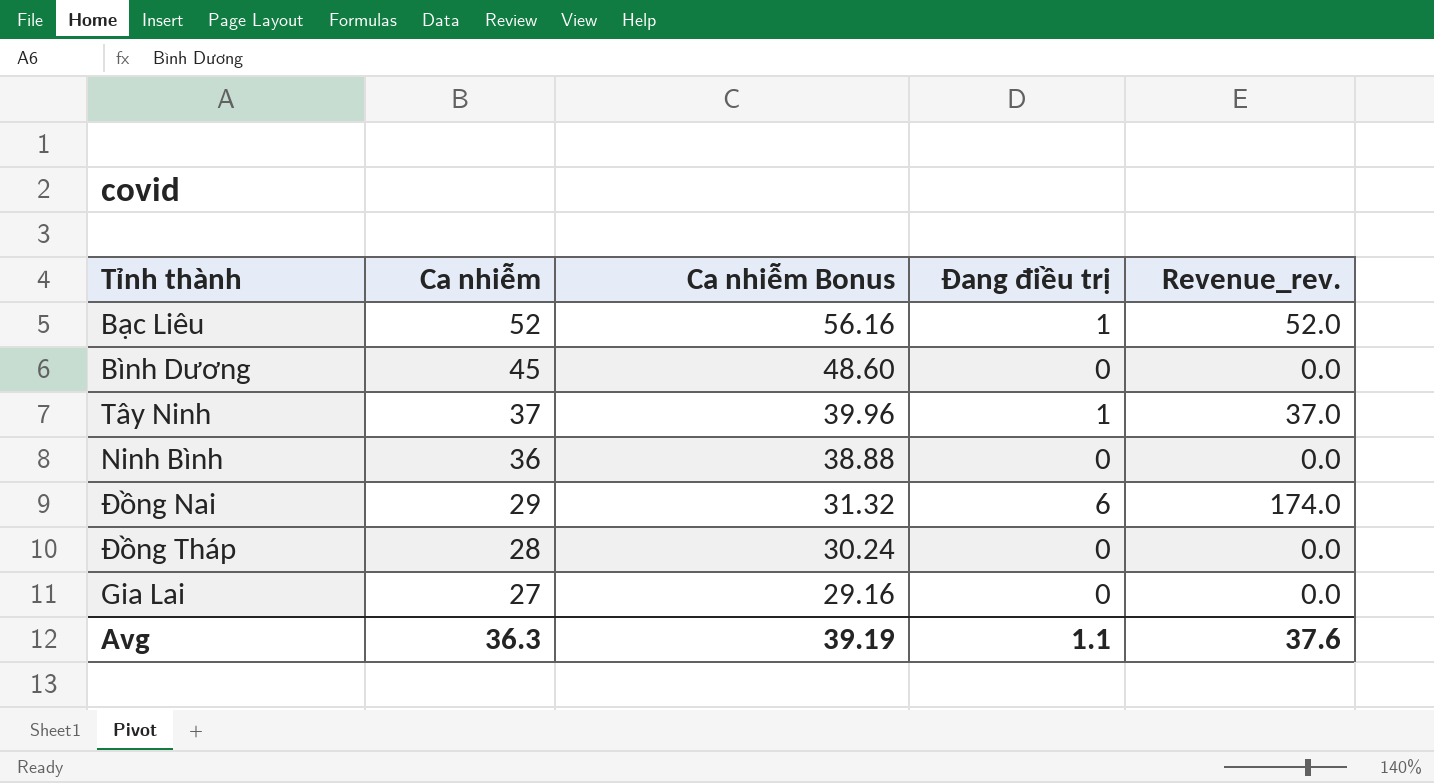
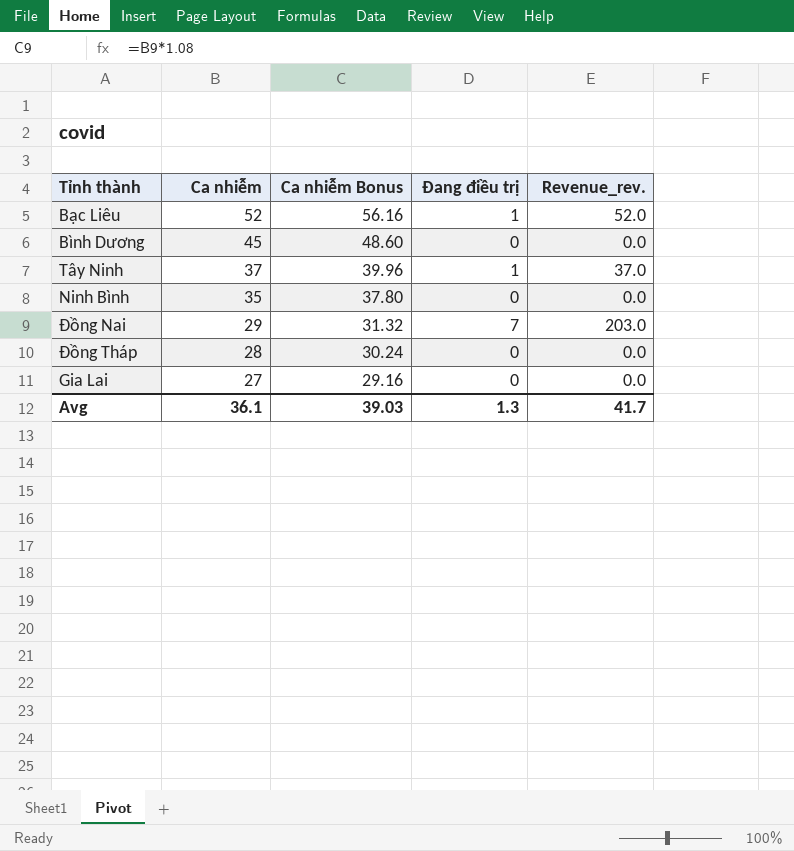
Ninh Bình | Ca nhiễm: 36 -> 35
Ninh Bình | Ca nhiễm Bonus: 38.88 -> 37.80
Đồng Nai | Đang điều trị: 6 -> 7
Đồng Nai | Revenue_rev.: 174.0 -> 203.0
Avg | Ca nhiễm: 36.3 -> 36.1
Avg | Ca nhiễm Bonus: 39.19 -> 39.03
Avg | Đang điều trị: 1.1 -> 1.3
Avg | Revenue_rev.: 37.6 -> 41.7

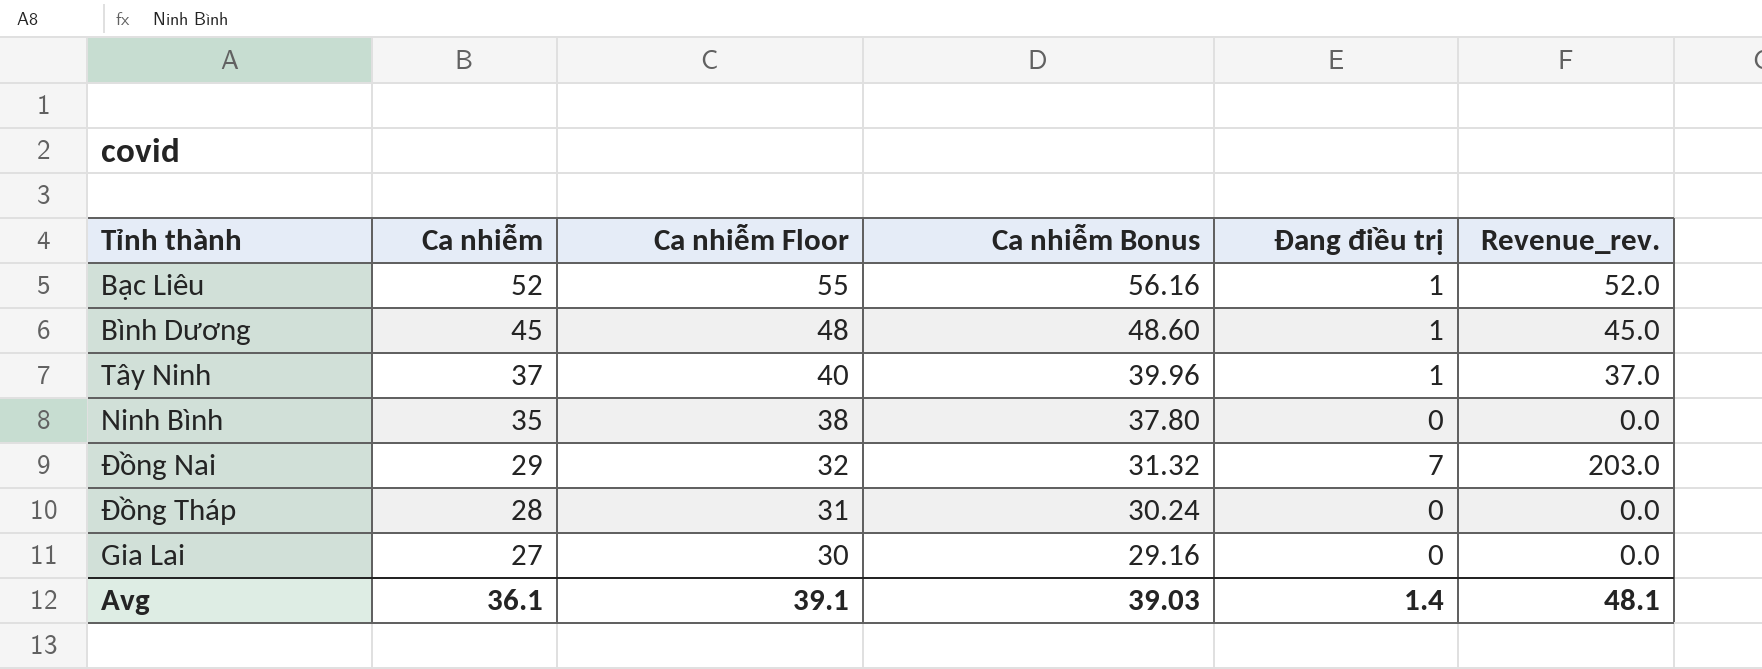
column Ca nhiễm Floor | formula: none -> [Ca nhiễm] + 3
Bình Dương | Đang điều trị: 0 -> 1
Bình Dương | Revenue_rev.: 0.0 -> 45.0
Avg | Đang điều trị: 1.3 -> 1.4
Avg | Revenue_rev.: 41.7 -> 48.1

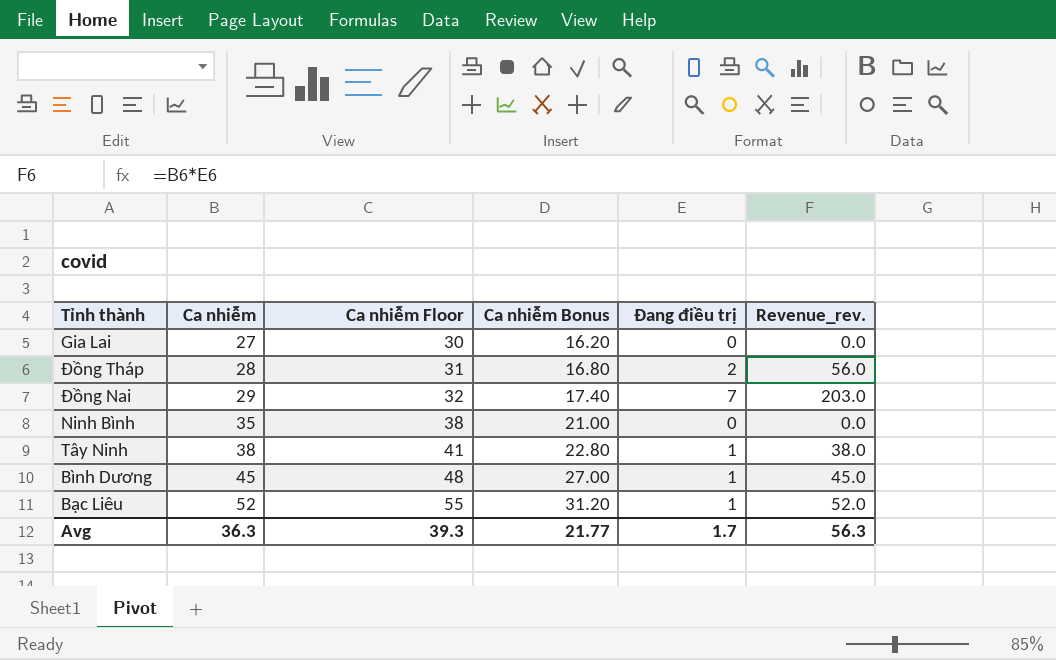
row order: Ca nhiễm descending -> Ca nhiễm ascending
column Ca nhiễm Bonus | formula: [Ca nhiễm] * 1.08 -> [Ca nhiễm] * 0.6
Đồng Tháp | Đang điều trị: 0 -> 2
Đồng Tháp | Revenue_rev.: 0.0 -> 56.0
Tây Ninh | Ca nhiễm: 37 -> 38
Tây Ninh | Ca nhiễm Floor: 40 -> 41
Tây Ninh | Revenue_rev.: 37.0 -> 38.0
Avg | Ca nhiễm: 36.1 -> 36.3
Avg | Ca nhiễm Floor: 39.1 -> 39.3
Avg | Ca nhiễm Bonus: 39.03 -> 21.77
Avg | Đang điều trị: 1.4 -> 1.7
Avg | Revenue_rev.: 48.1 -> 56.3

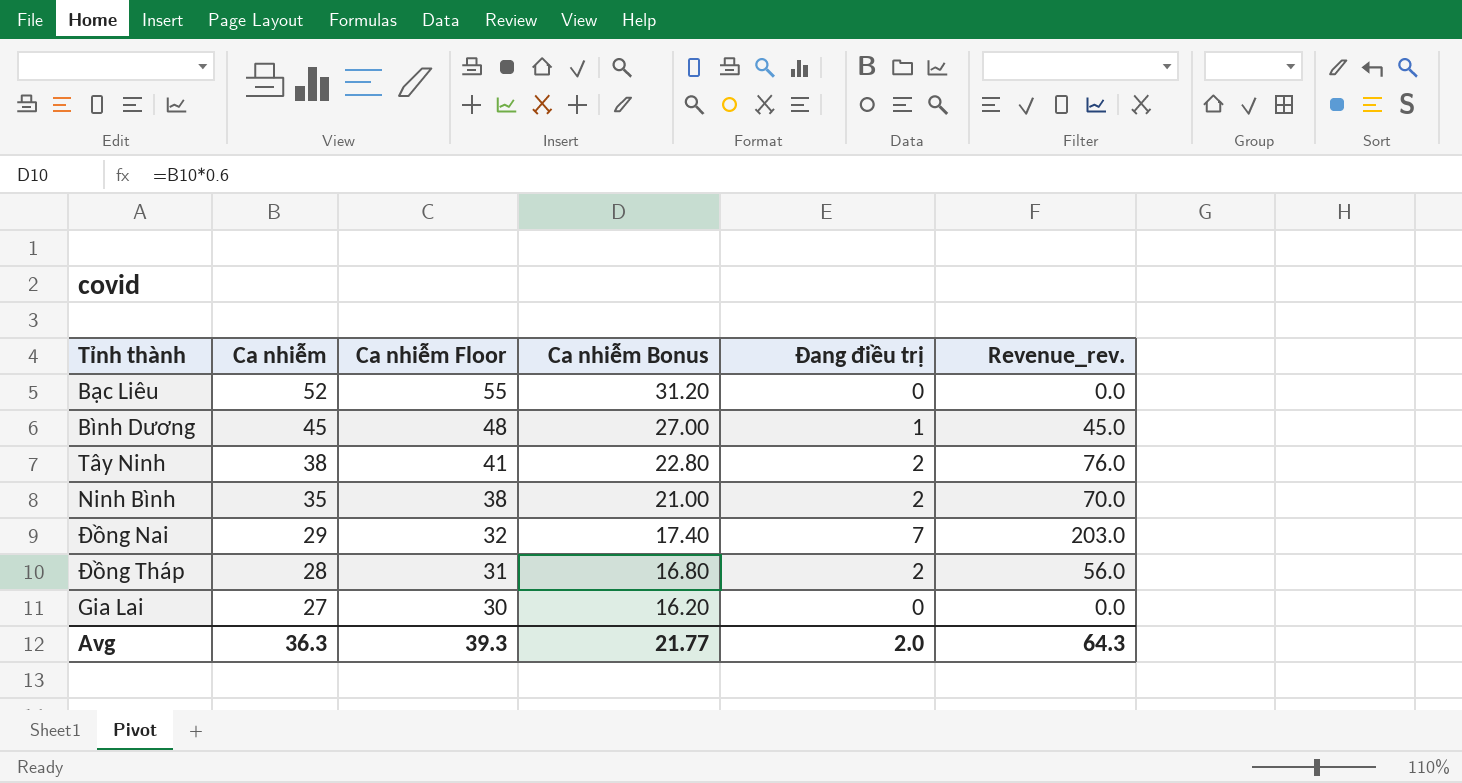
row order: Ca nhiễm ascending -> Ca nhiễm descending
Bạc Liêu | Đang điều trị: 1 -> 0
Bạc Liêu | Revenue_rev.: 52.0 -> 0.0
Tây Ninh | Đang điều trị: 1 -> 2
Tây Ninh | Revenue_rev.: 38.0 -> 76.0
Ninh Bình | Đang điều trị: 0 -> 2
Ninh Bình | Revenue_rev.: 0.0 -> 70.0
Avg | Đang điều trị: 1.7 -> 2.0
Avg | Revenue_rev.: 56.3 -> 64.3

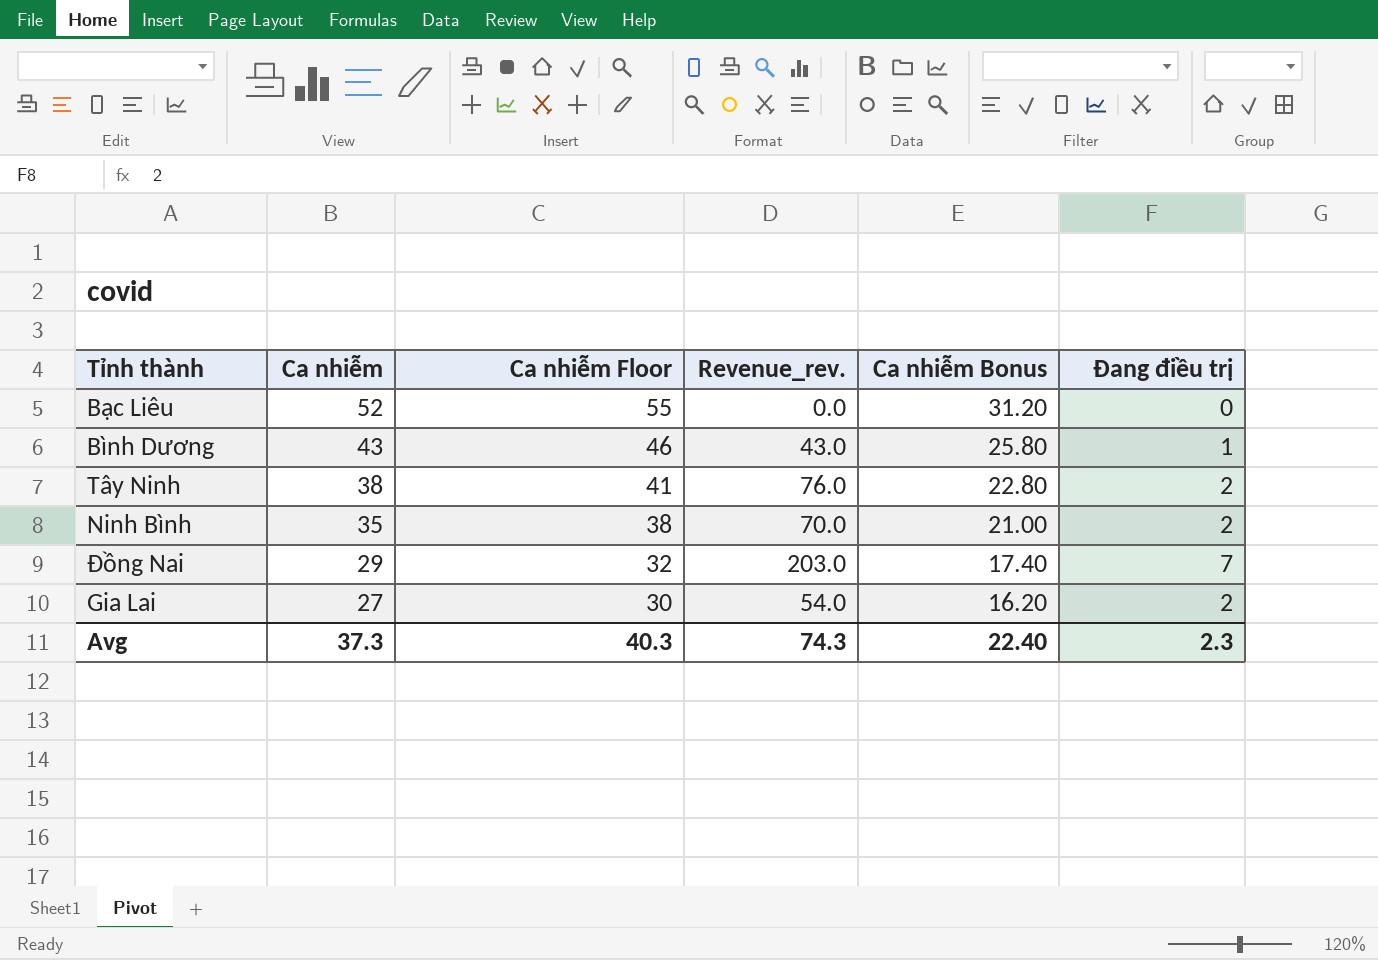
column Revenue_rev. | position: 6 -> 4
row Đồng Tháp: 28 | 31 | 16.80 | 2 | 56.0 -> none
Bình Dương | Ca nhiễm: 45 -> 43
Bình Dương | Ca nhiễm Floor: 48 -> 46
Bình Dương | Revenue_rev.: 45.0 -> 43.0
Bình Dương | Ca nhiễm Bonus: 27.00 -> 25.80
Gia Lai | Revenue_rev.: 0.0 -> 54.0
Gia Lai | Đang điều trị: 0 -> 2
Avg | Ca nhiễm: 36.3 -> 37.3
Avg | Ca nhiễm Floor: 39.3 -> 40.3
Avg | Revenue_rev.: 64.3 -> 74.3
Avg | Ca nhiễm Bonus: 21.77 -> 22.40
Avg | Đang điều trị: 2.0 -> 2.3

